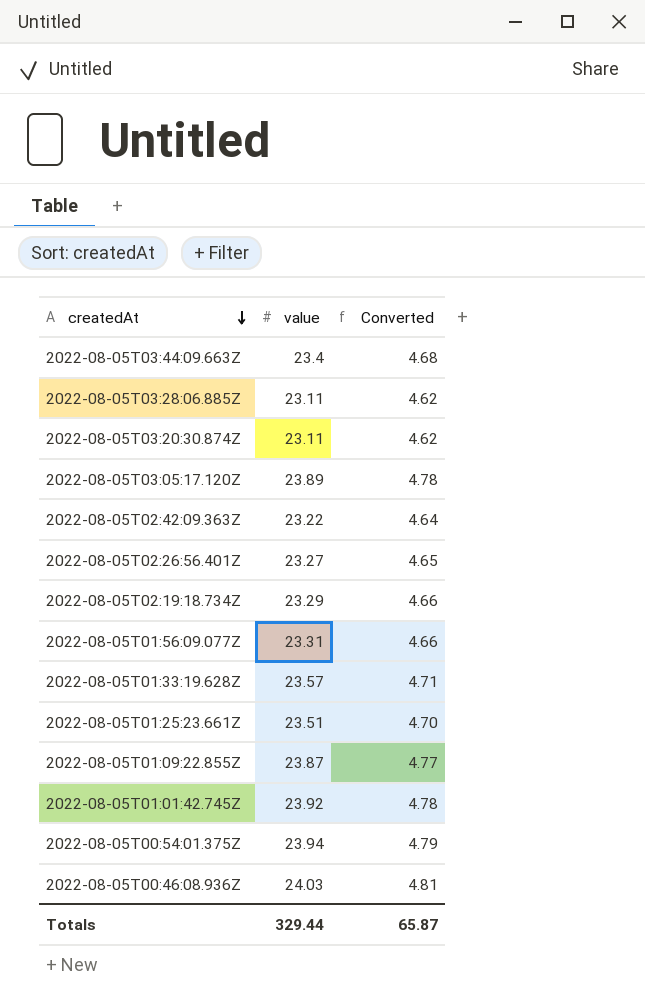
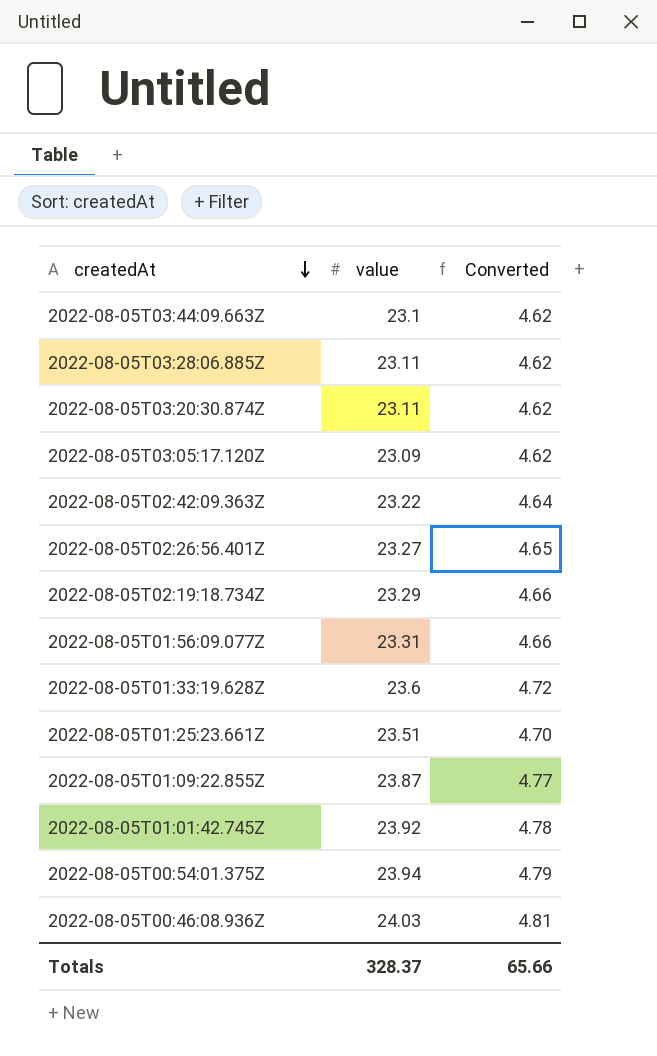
2022-08-05T03:44:09.663Z | value: 23.4 -> 23.1
2022-08-05T03:44:09.663Z | Converted: 4.68 -> 4.62
2022-08-05T03:05:17.120Z | value: 23.89 -> 23.09
2022-08-05T03:05:17.120Z | Converted: 4.78 -> 4.62
2022-08-05T01:33:19.628Z | value: 23.57 -> 23.6
2022-08-05T01:33:19.628Z | Converted: 4.71 -> 4.72
Totals | value: 329.44 -> 328.37
Totals | Converted: 65.87 -> 65.66

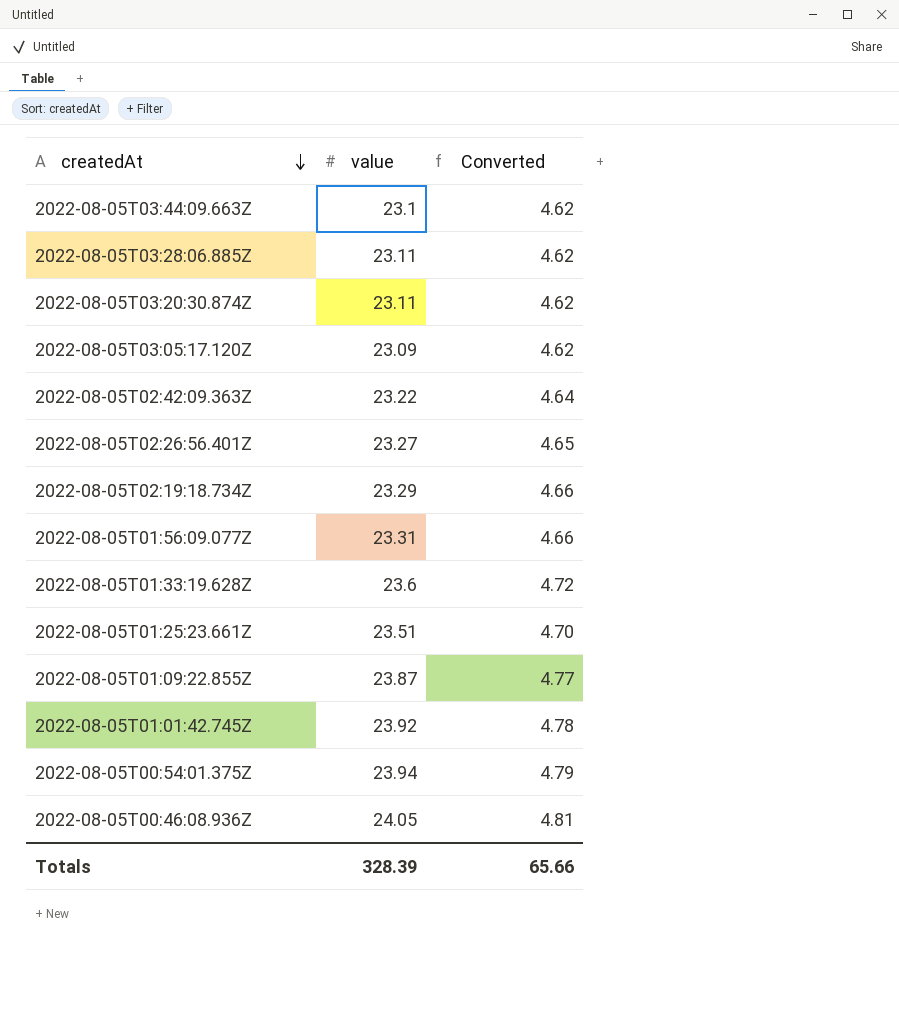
2022-08-05T00:46:08.936Z | value: 24.03 -> 24.05
Totals | value: 328.37 -> 328.39

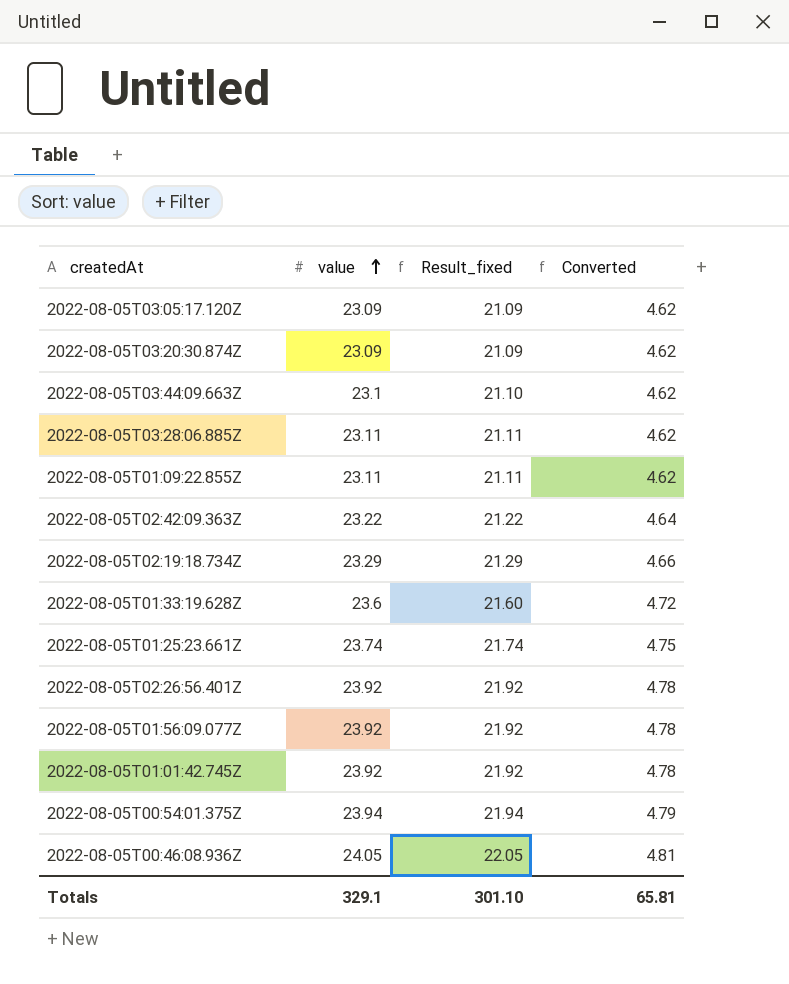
row order: createdAt descending -> value ascending
column Result_fixed | formula: none -> [value] - 2
2022-08-05T03:20:30.874Z | value: 23.11 -> 23.09
2022-08-05T01:09:22.855Z | value: 23.87 -> 23.11
2022-08-05T01:09:22.855Z | Converted: 4.77 -> 4.62
2022-08-05T01:25:23.661Z | value: 23.51 -> 23.74
2022-08-05T01:25:23.661Z | Converted: 4.70 -> 4.75
2022-08-05T02:26:56.401Z | value: 23.27 -> 23.92
2022-08-05T02:26:56.401Z | Converted: 4.65 -> 4.78
2022-08-05T01:56:09.077Z | value: 23.31 -> 23.92
2022-08-05T01:56:09.077Z | Converted: 4.66 -> 4.78
Totals | value: 328.39 -> 329.1
Totals | Converted: 65.66 -> 65.81

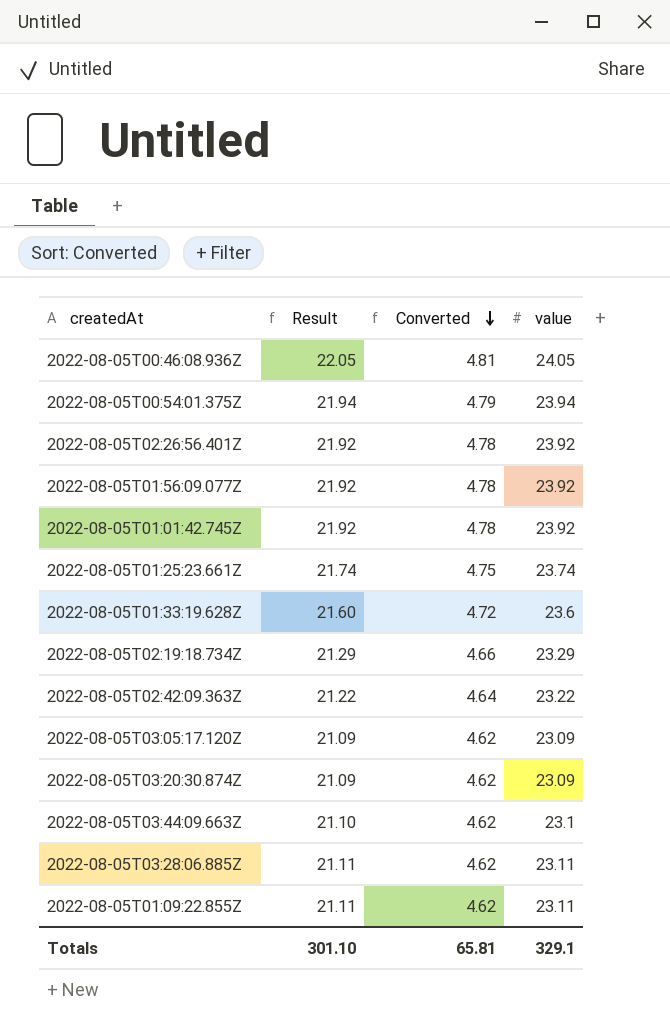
row order: value ascending -> Converted descending
column name: Result_fixed -> Result
column value | position: 2 -> 4

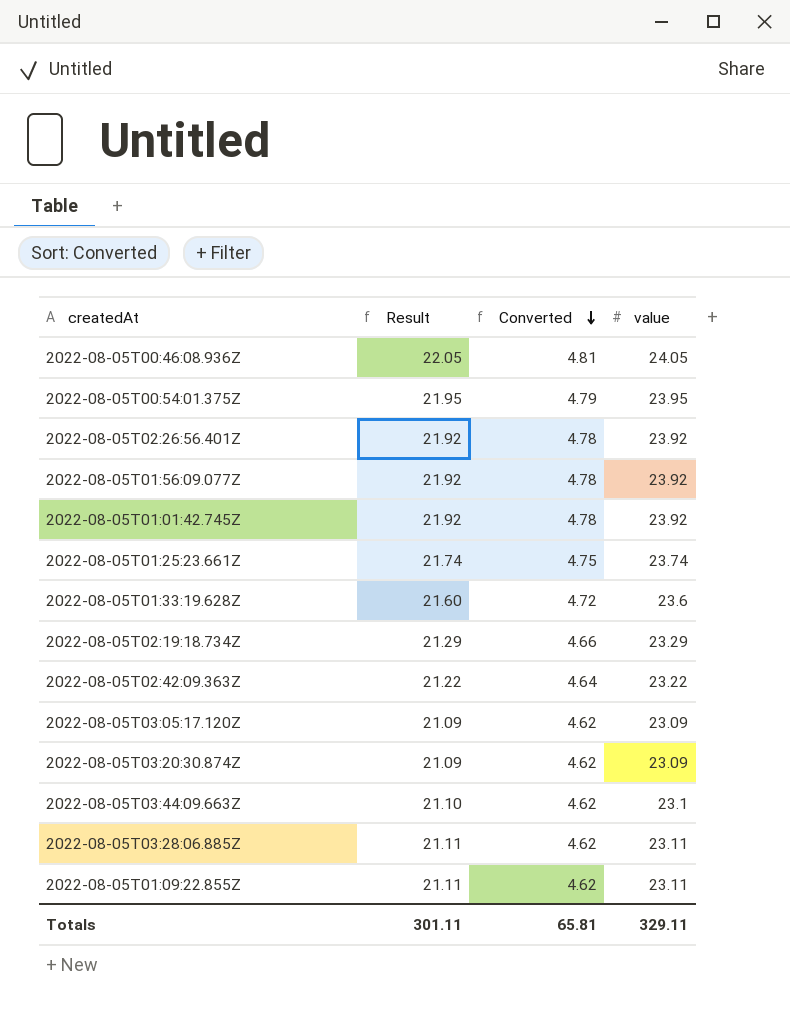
2022-08-05T00:54:01.375Z | Result: 21.94 -> 21.95
2022-08-05T00:54:01.375Z | value: 23.94 -> 23.95
Totals | Result: 301.10 -> 301.11
Totals | value: 329.1 -> 329.11

